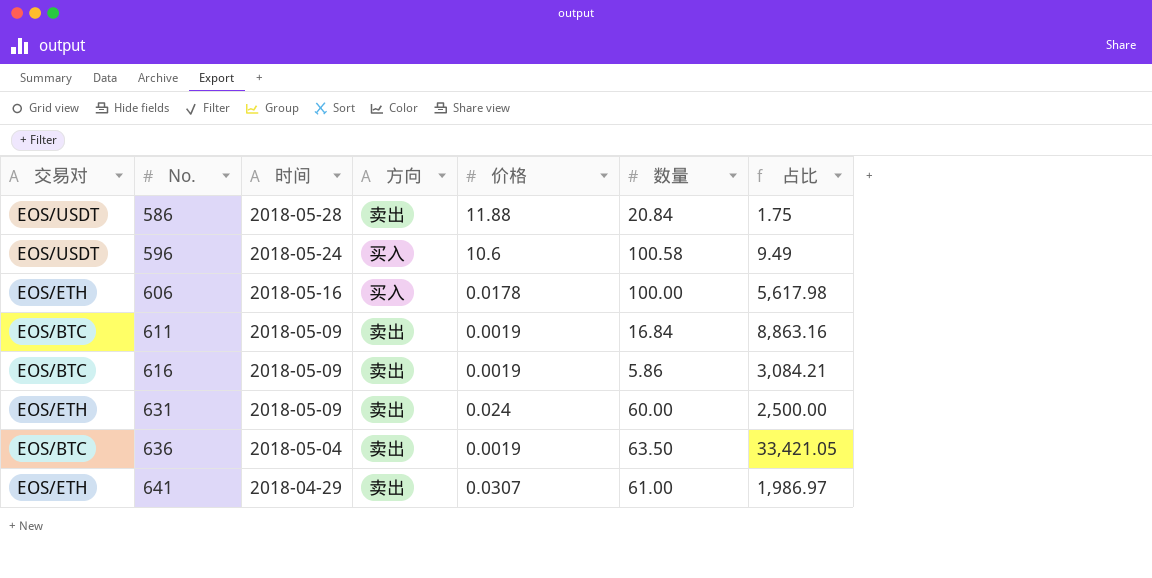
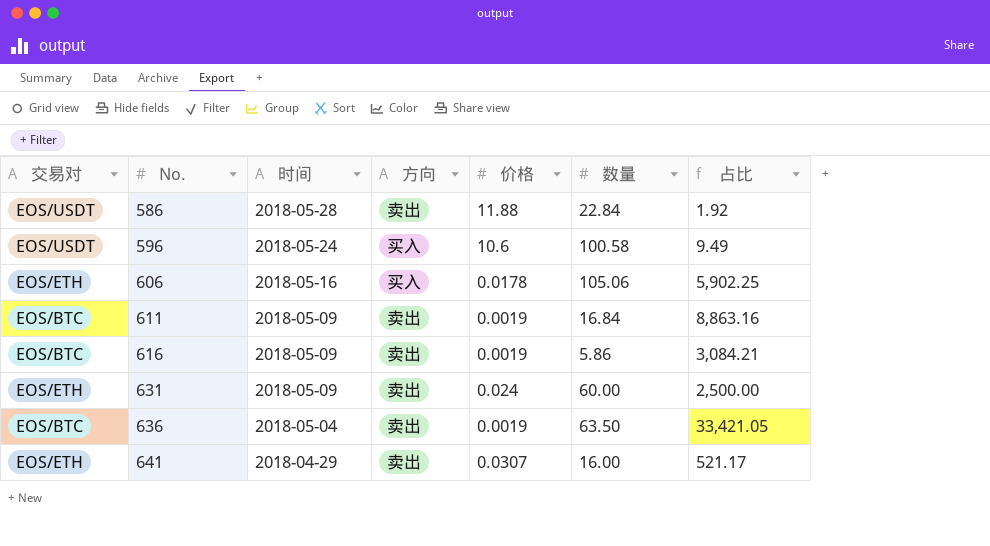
586 | 数量: 20.84 -> 22.84
586 | 占比: 1.75 -> 1.92
606 | 数量: 100.00 -> 105.06
606 | 占比: 5,617.98 -> 5,902.25
641 | 数量: 61.00 -> 16.00
641 | 占比: 1,986.97 -> 521.17

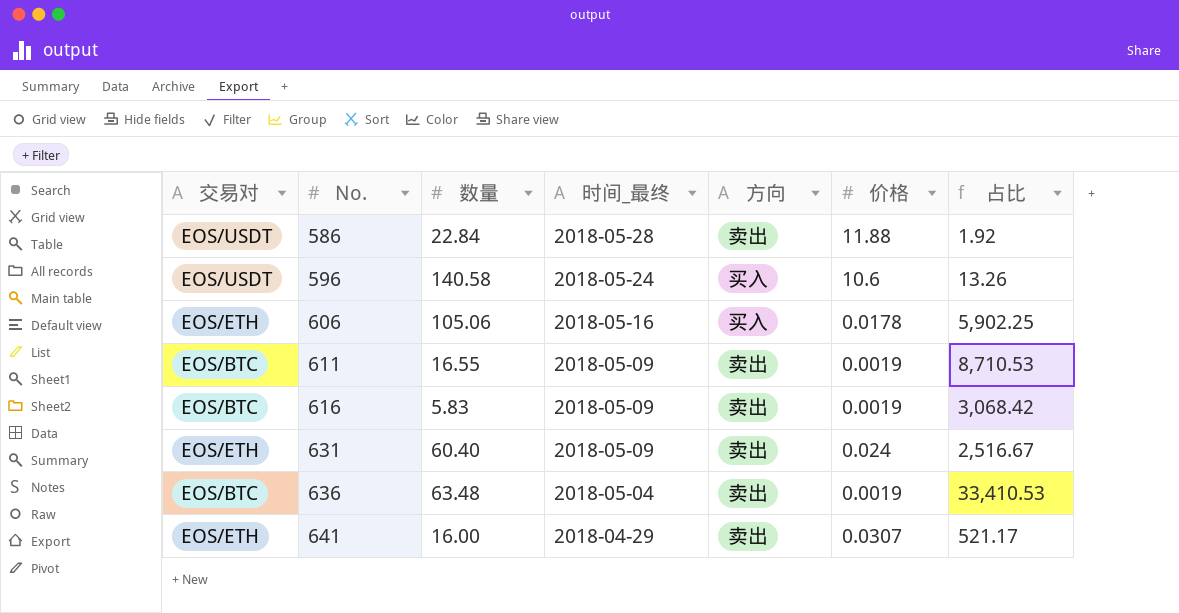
column 数量 | position: 6 -> 3
column name: 时间 -> 时间_最终
596 | 数量: 100.58 -> 140.58
596 | 占比: 9.49 -> 13.26
611 | 数量: 16.84 -> 16.55
611 | 占比: 8,863.16 -> 8,710.53
616 | 数量: 5.86 -> 5.83
616 | 占比: 3,084.21 -> 3,068.42
631 | 数量: 60.00 -> 60.40
631 | 占比: 2,500.00 -> 2,516.67
636 | 数量: 63.50 -> 63.48
636 | 占比: 33,421.05 -> 33,410.53

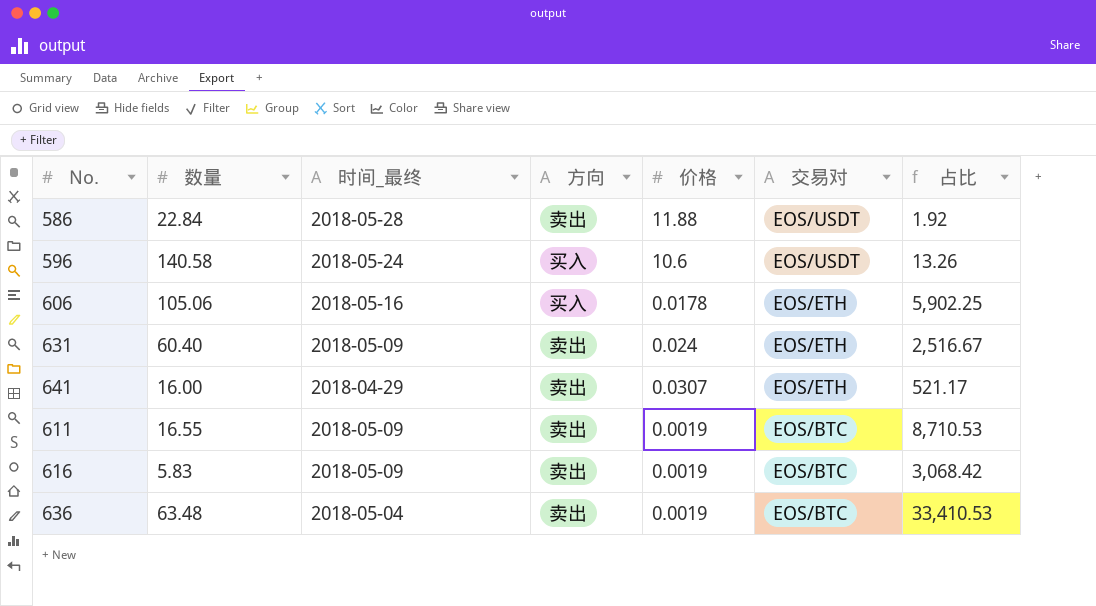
row order: No. ascending -> 交易对 descending
column 交易对 | position: 1 -> 6

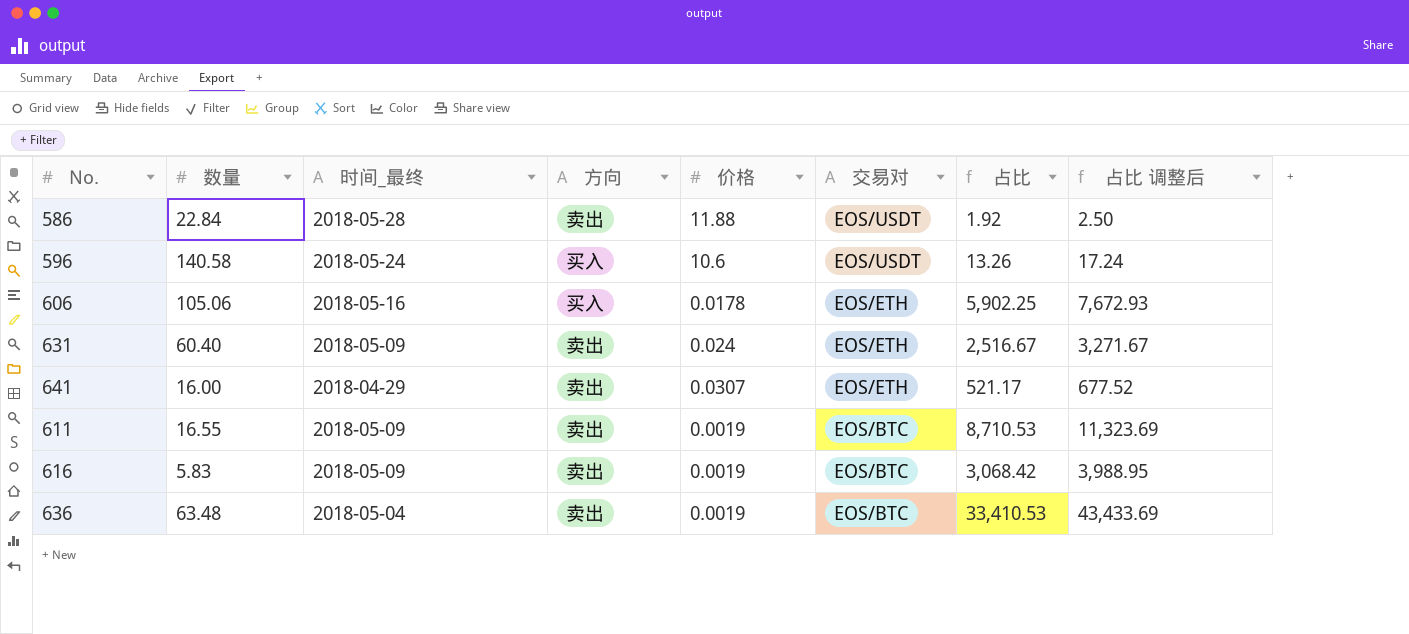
column 占比 调整后 | formula: none -> [占比] * 1.3

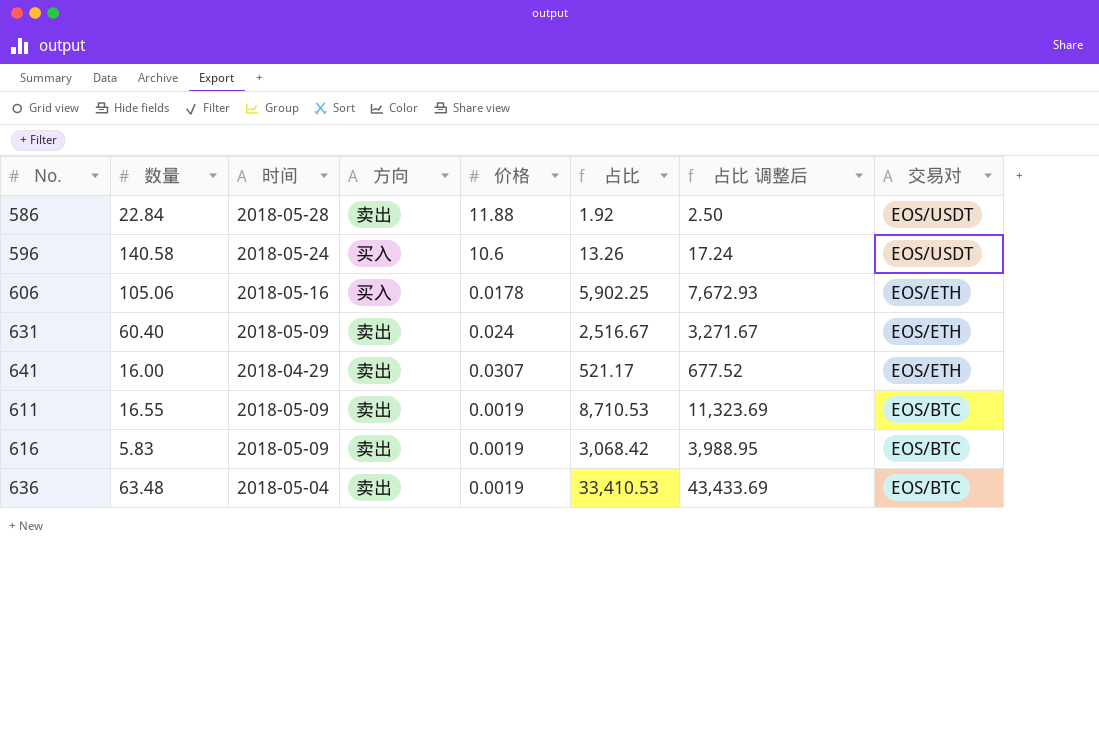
column name: 时间_最终 -> 时间
column 交易对 | position: 6 -> 8

